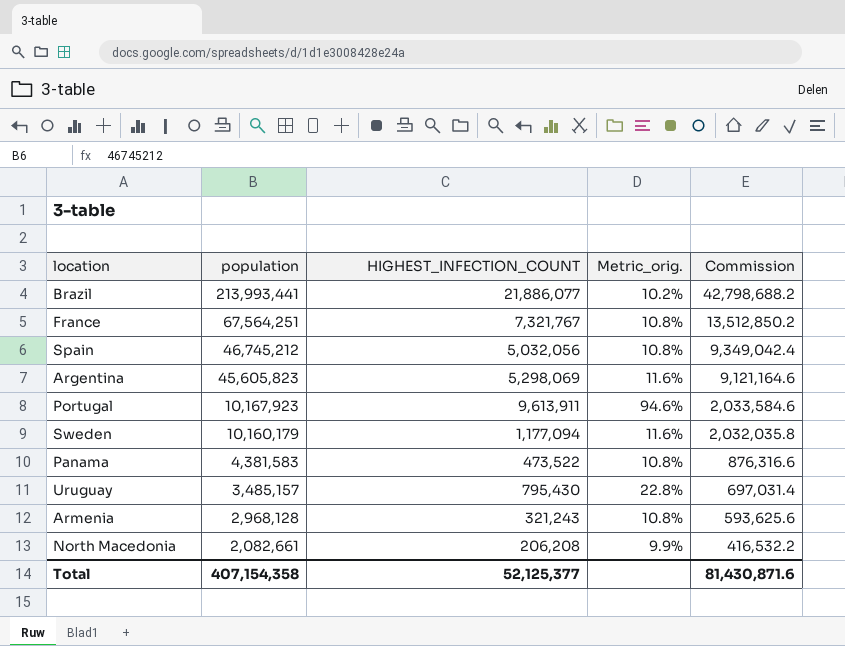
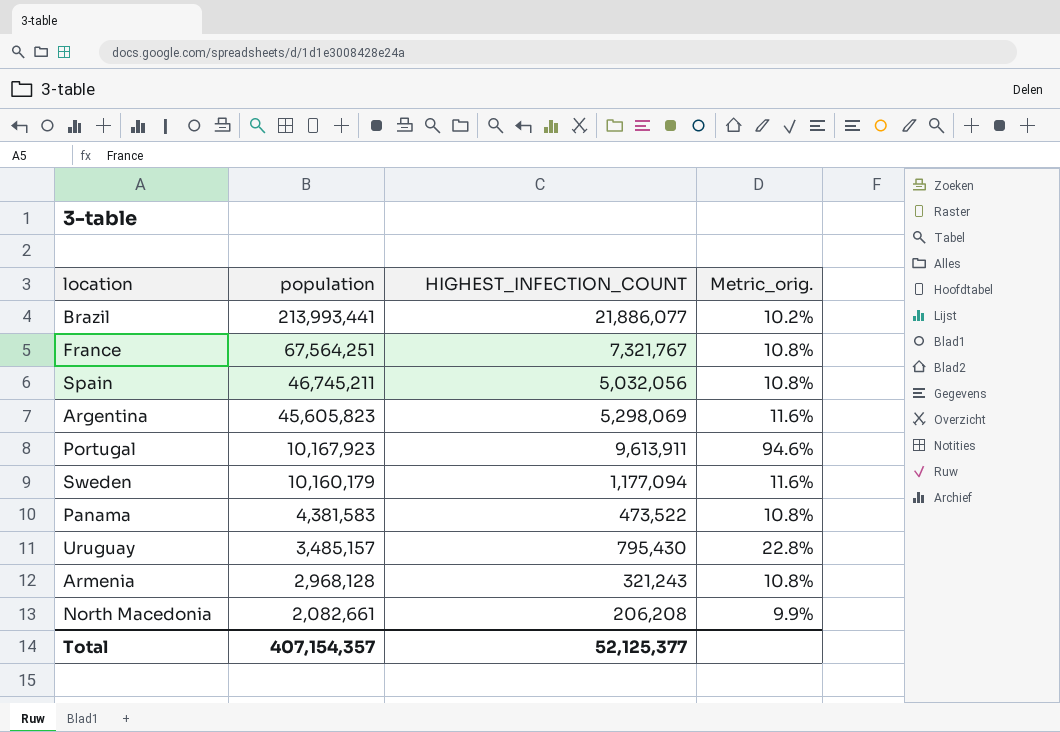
column Commission | formula: [population] * 0.2 -> none
Spain | population: 46,745,212 -> 46,745,211
Total | population: 407,154,358 -> 407,154,357

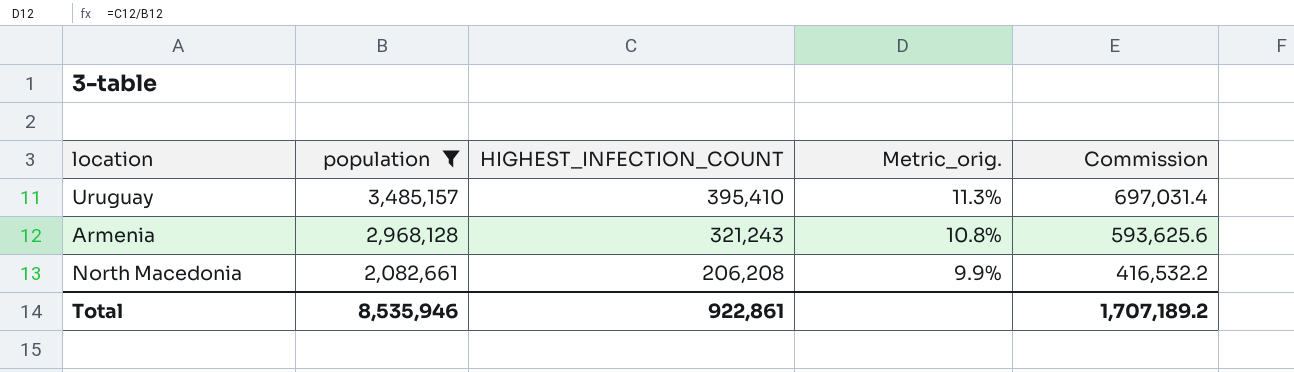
filter: none -> population <= 3,485,157
column Commission | formula: none -> [population] * 0.2
Uruguay | HIGHEST_INFECTION_COUNT: 795,430 -> 395,410
Uruguay | Metric_orig.: 22.8% -> 11.3%
Total | population: 407,154,357 -> 8,535,946
Total | HIGHEST_INFECTION_COUNT: 52,125,377 -> 922,861

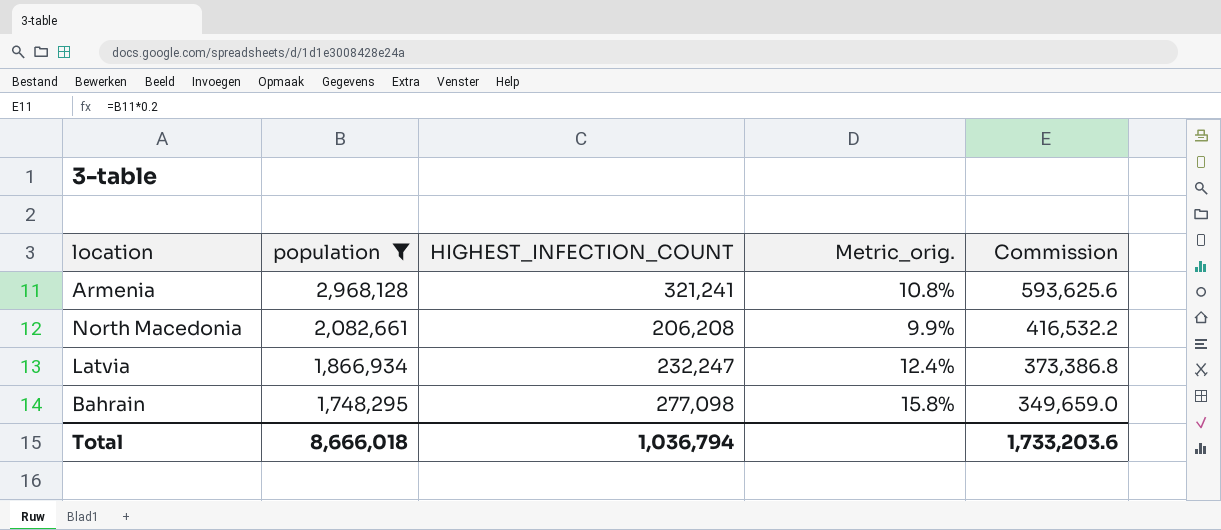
row Uruguay: 3,485,157 | 395,410 | 11.3% | 697,031.4 -> none
Armenia | HIGHEST_INFECTION_COUNT: 321,243 -> 321,241
row Latvia: none -> 1,866,934 | 232,247 | 12.4% | 373,386.8
row Bahrain: none -> 1,748,295 | 277,098 | 15.8% | 349,659.0
Total | population: 8,535,946 -> 8,666,018
Total | HIGHEST_INFECTION_COUNT: 922,861 -> 1,036,794
Total | Commission: 1,707,189.2 -> 1,733,203.6

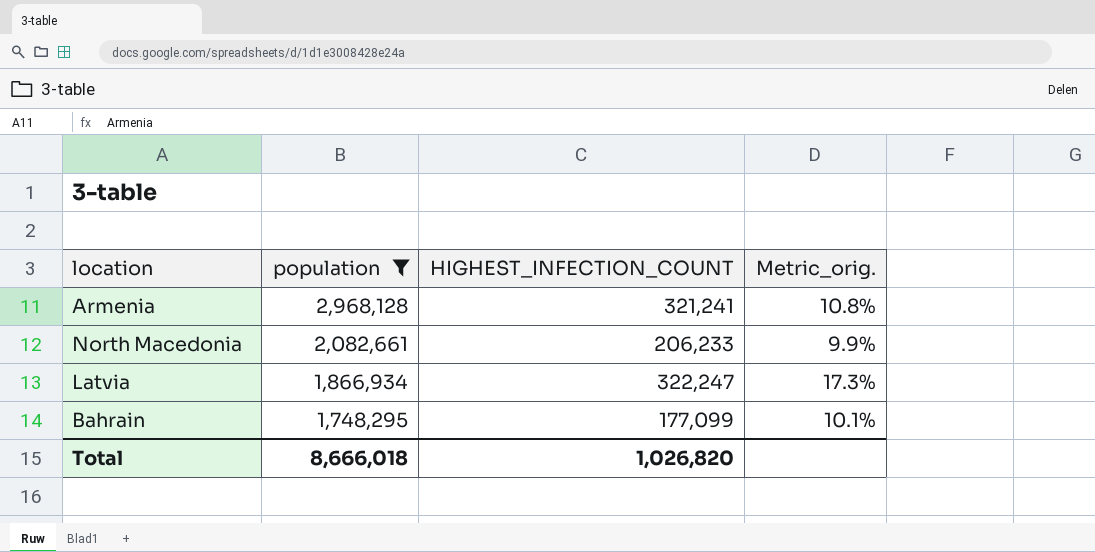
column Commission | formula: [population] * 0.2 -> none
North Macedonia | HIGHEST_INFECTION_COUNT: 206,208 -> 206,233
Latvia | HIGHEST_INFECTION_COUNT: 232,247 -> 322,247
Latvia | Metric_orig.: 12.4% -> 17.3%
Bahrain | HIGHEST_INFECTION_COUNT: 277,098 -> 177,099
Bahrain | Metric_orig.: 15.8% -> 10.1%
Total | HIGHEST_INFECTION_COUNT: 1,036,794 -> 1,026,820

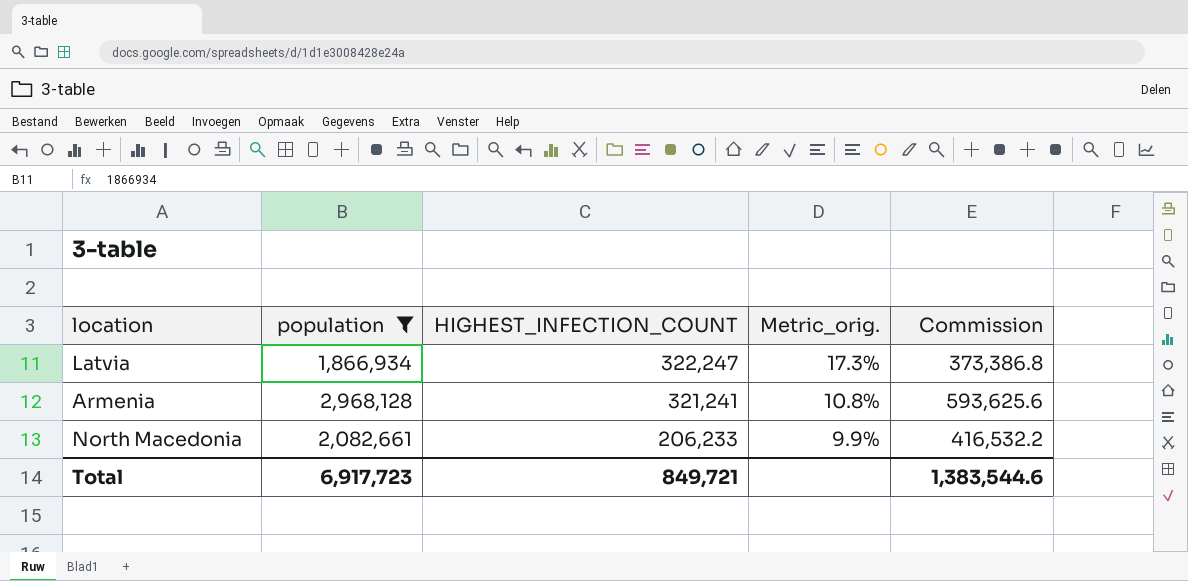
row order: population descending -> HIGHEST_INFECTION_COUNT descending
column Commission | formula: none -> [population] * 0.2
row Bahrain: 1,748,295 | 177,099 | 10.1% -> none
Total | population: 8,666,018 -> 6,917,723
Total | HIGHEST_INFECTION_COUNT: 1,026,820 -> 849,721

